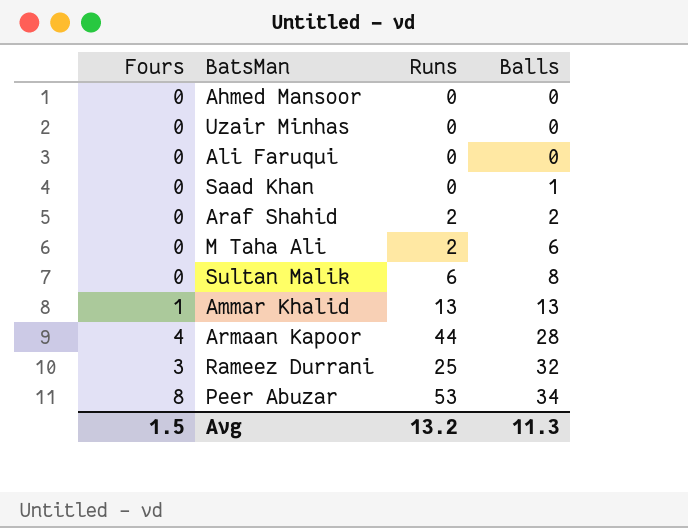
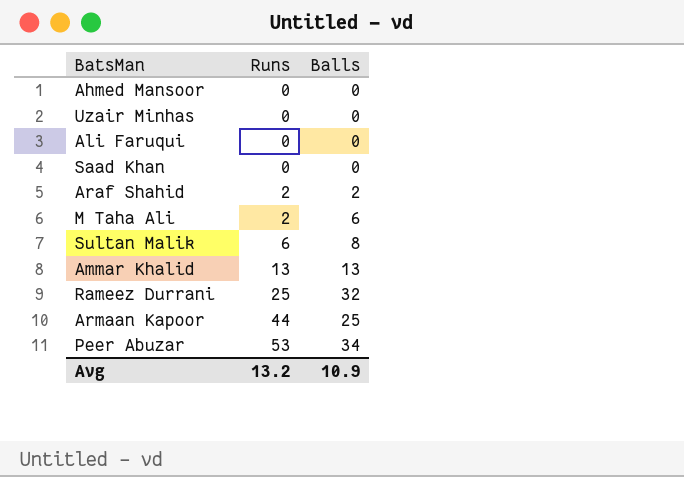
row order: Balls ascending -> Runs ascending
column Fours | position: 1 -> none
Saad Khan | Balls: 1 -> 0
Armaan Kapoor | Balls: 28 -> 25
Avg | Balls: 11.3 -> 10.9

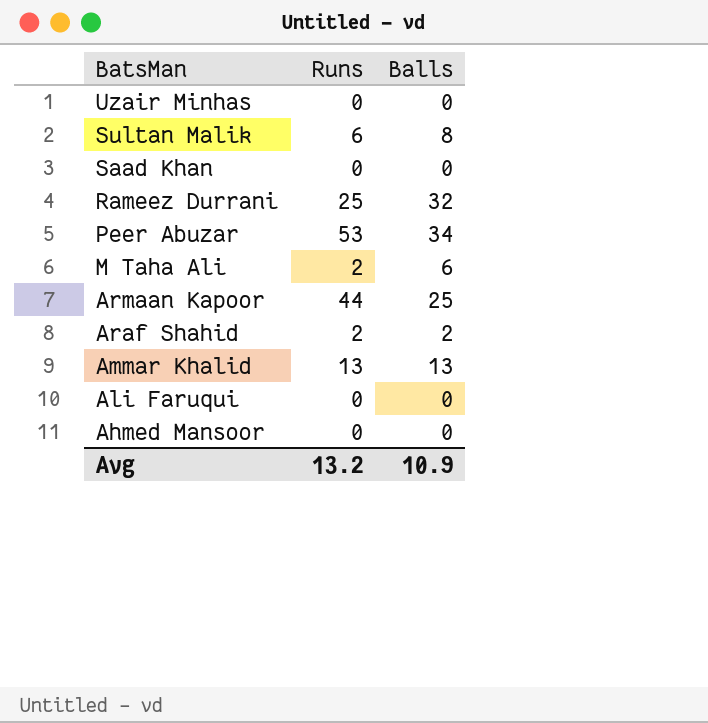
row order: Runs ascending -> BatsMan descending

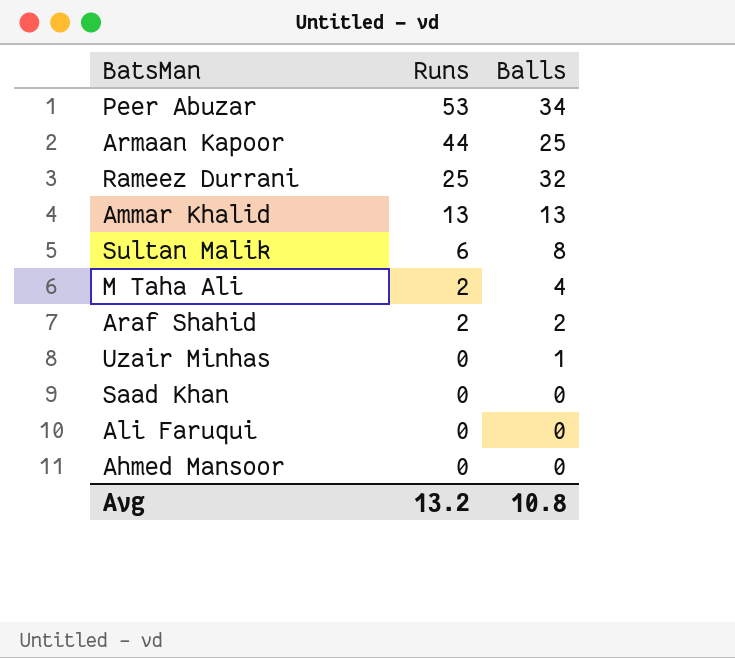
row order: BatsMan descending -> Runs descending
M Taha Ali | Balls: 6 -> 4
Uzair Minhas | Balls: 0 -> 1
Avg | Balls: 10.9 -> 10.8

